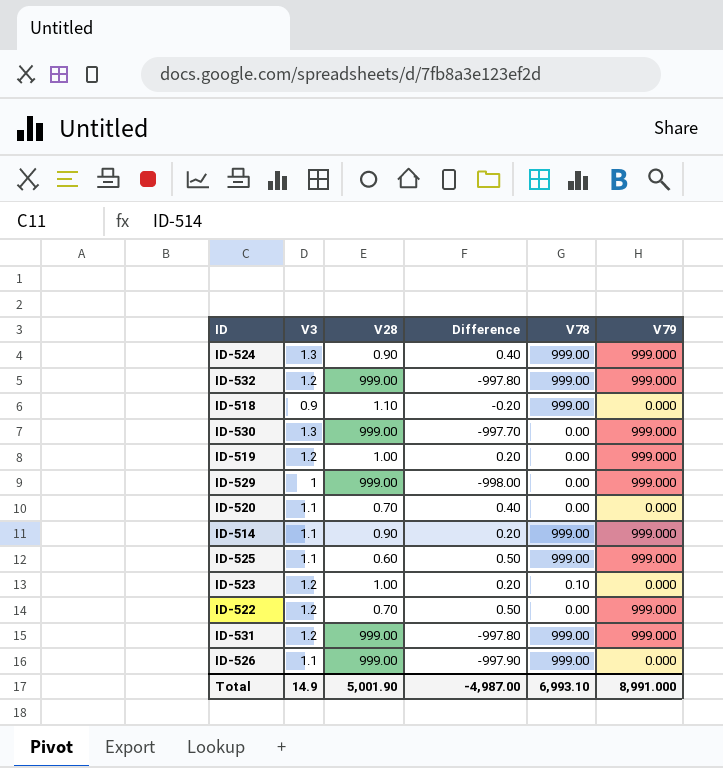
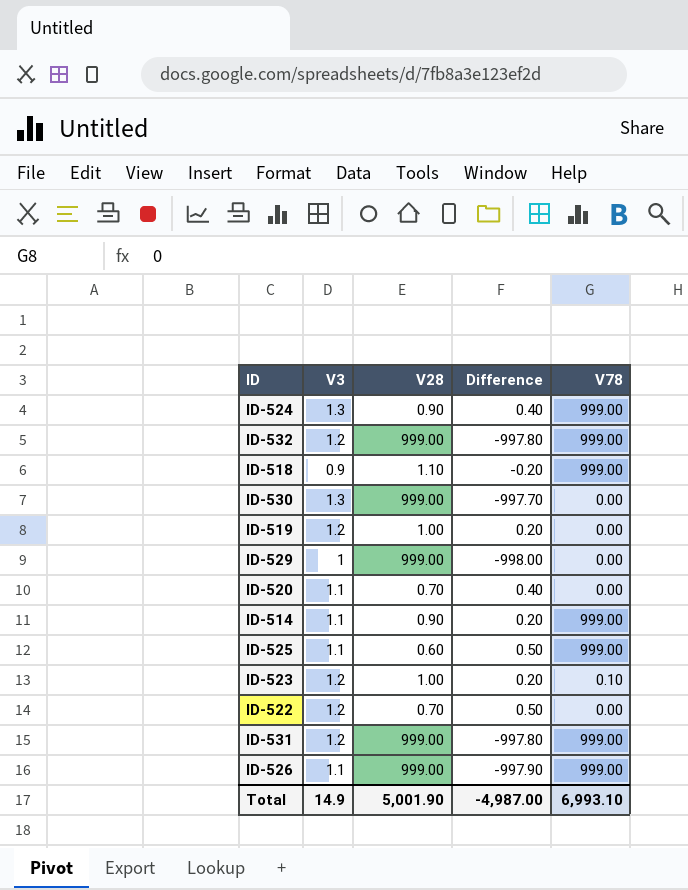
column V79 | position: 6 -> none

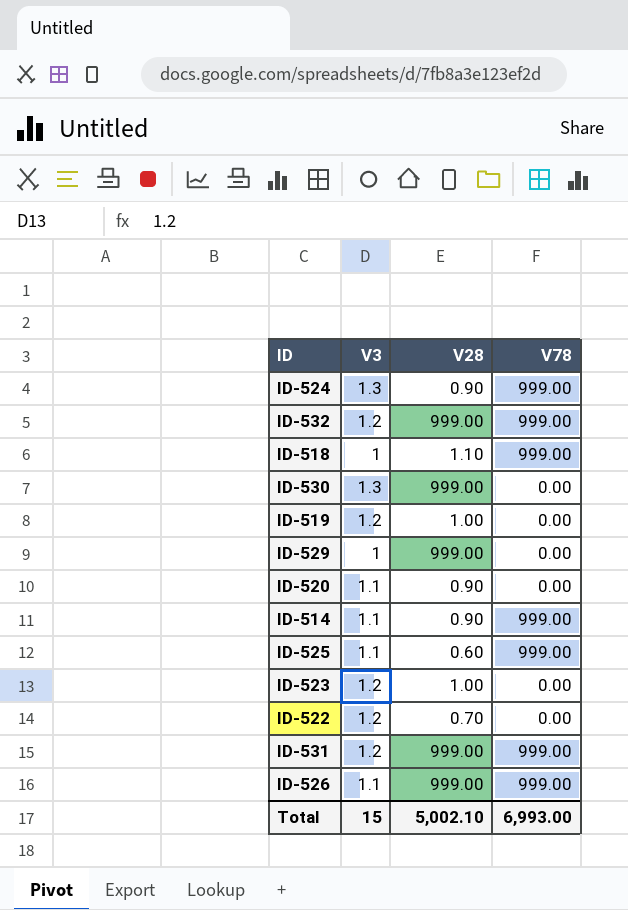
column Difference | formula: [V3] - [V28] -> none
ID-518 | V3: 0.9 -> 1
ID-520 | V28: 0.70 -> 0.90
ID-523 | V78: 0.10 -> 0.00
Total | V3: 14.9 -> 15
Total | V28: 5,001.90 -> 5,002.10
Total | V78: 6,993.10 -> 6,993.00

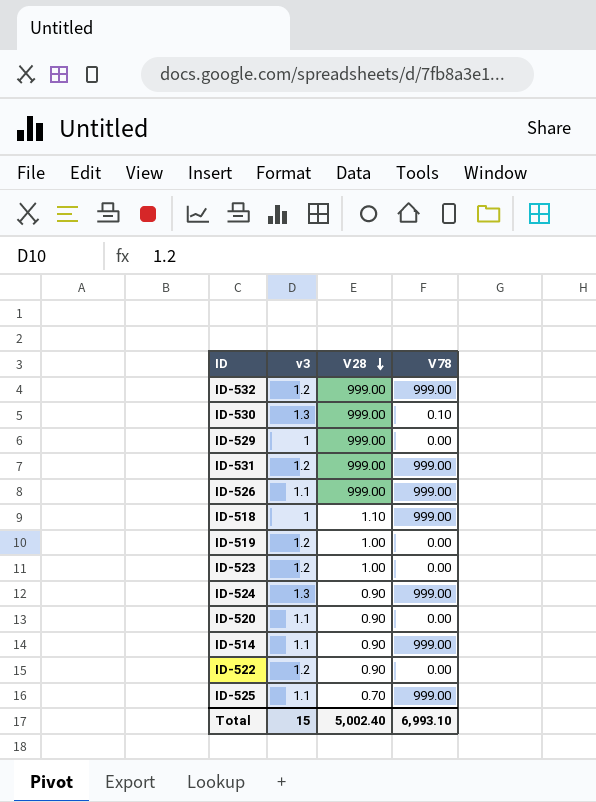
row order: none -> V28 descending
column name: V3 -> v3
ID-530 | V78: 0.00 -> 0.10
ID-522 | V28: 0.70 -> 0.90
ID-525 | V28: 0.60 -> 0.70
Total | V28: 5,002.10 -> 5,002.40
Total | V78: 6,993.00 -> 6,993.10

